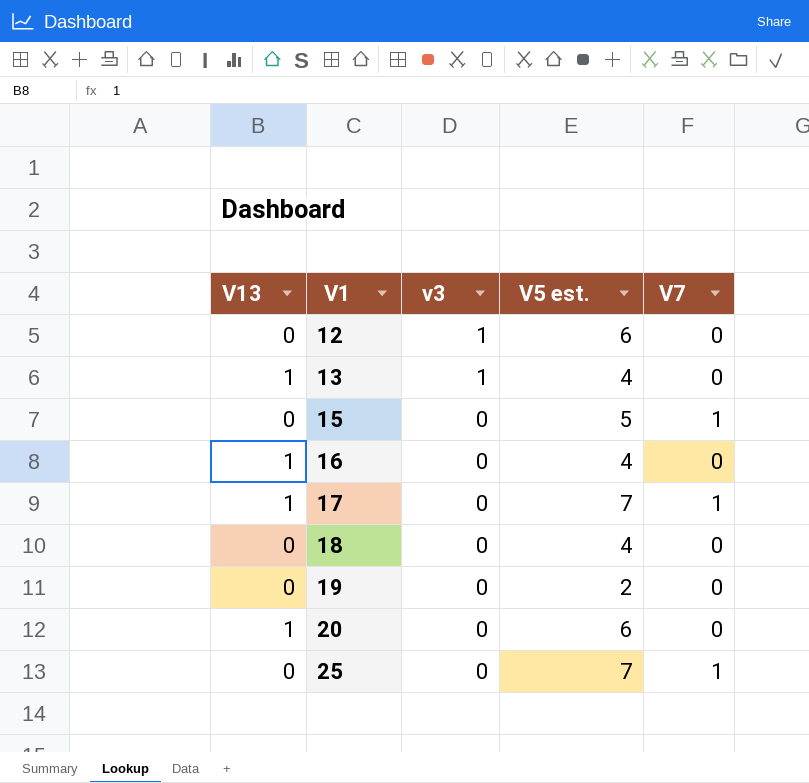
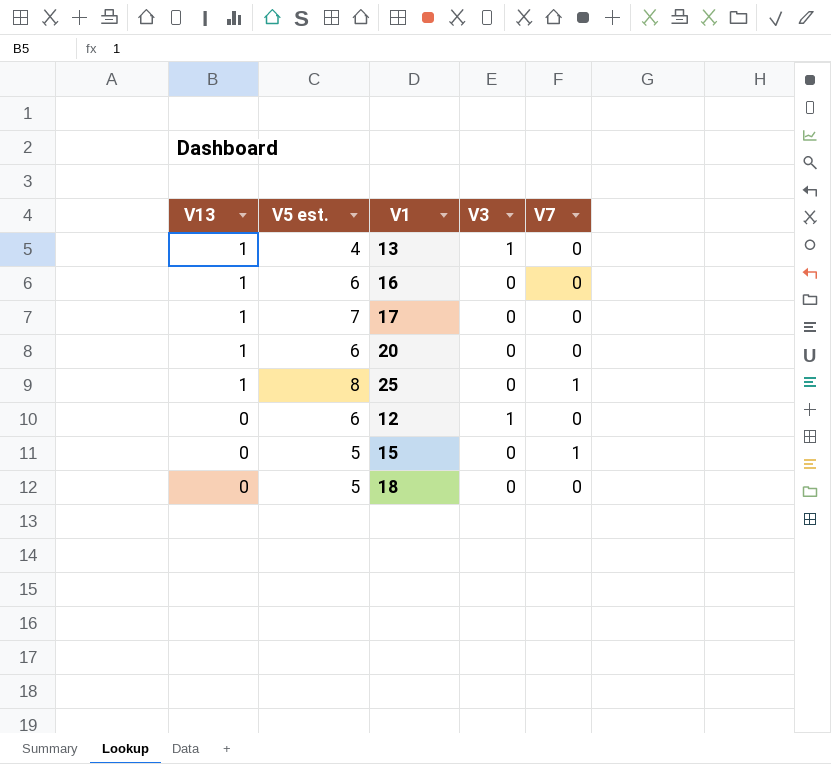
row order: V1 ascending -> V13 descending
column V5 est. | position: 4 -> 2
column name: v3 -> V3
row 19: 0 | 0 | 2 | 0 -> none
16 | V5 est.: 4 -> 6
17 | V7: 1 -> 0
25 | V13: 0 -> 1
25 | V5 est.: 7 -> 8
18 | V5 est.: 4 -> 5

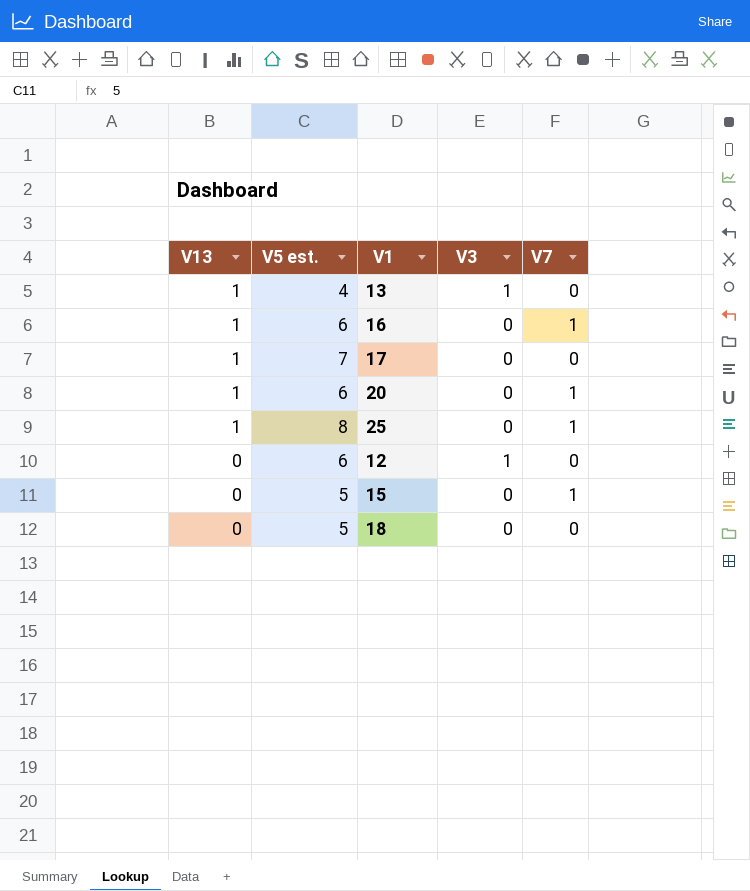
16 | V7: 0 -> 1
20 | V7: 0 -> 1

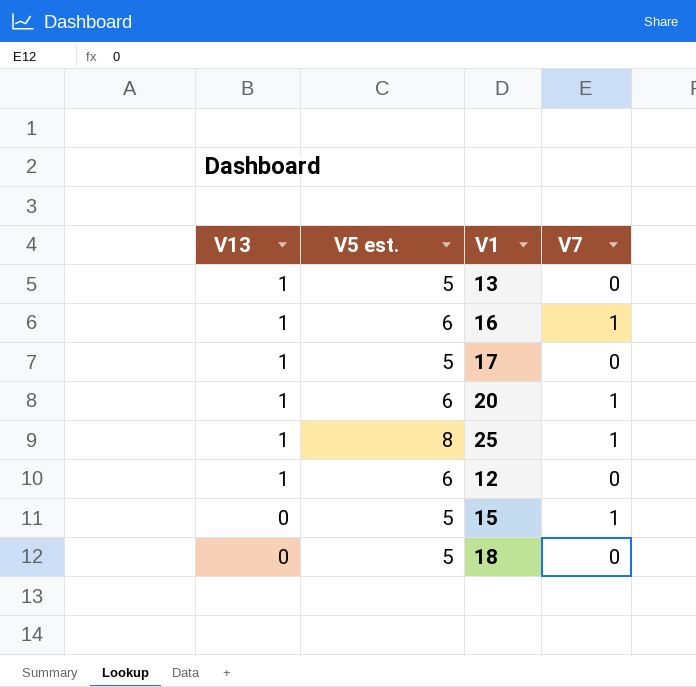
column V3 | position: 4 -> none
13 | V5 est.: 4 -> 5
17 | V5 est.: 7 -> 5
12 | V13: 0 -> 1

